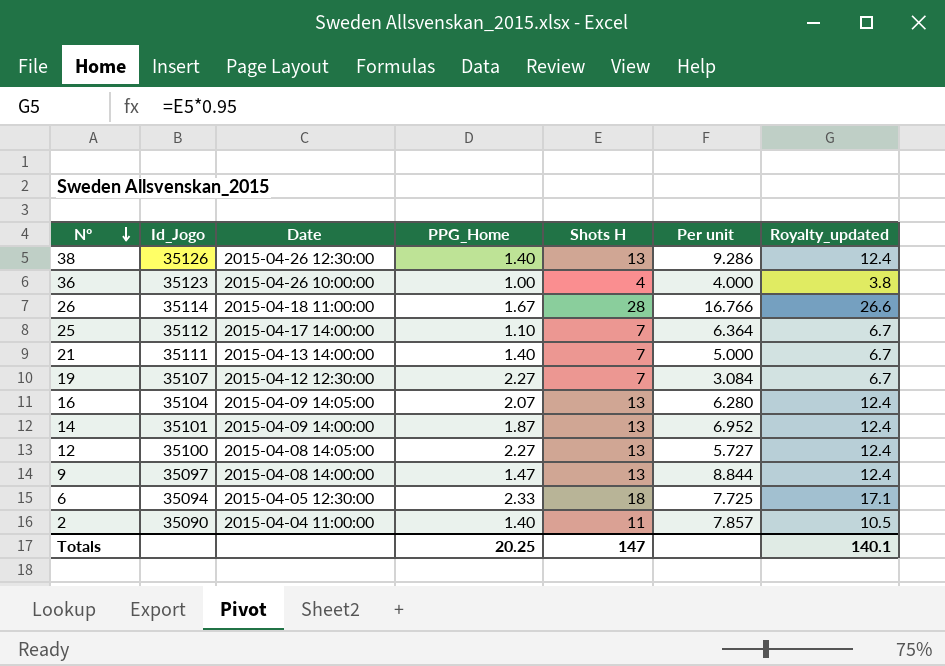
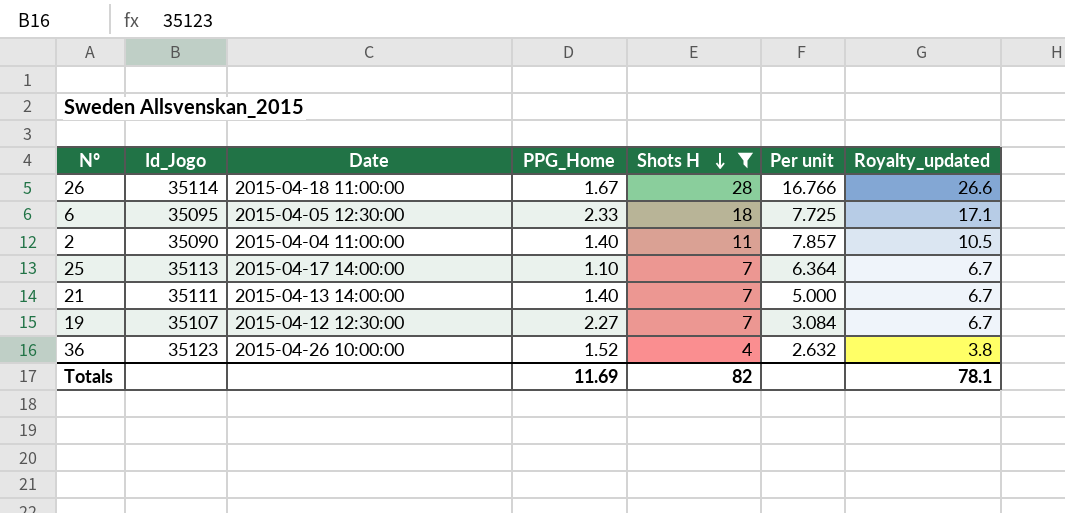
filter: none -> Shots H != 13
row order: Nº descending -> Shots H descending
6 | Id_Jogo: 35094 -> 35095
25 | Id_Jogo: 35112 -> 35113
36 | PPG_Home: 1.00 -> 1.52
36 | Per unit: 4.000 -> 2.632
Totals | PPG_Home: 20.25 -> 11.69
Totals | Shots H: 147 -> 82
Totals | Royalty_updated: 140.1 -> 78.1

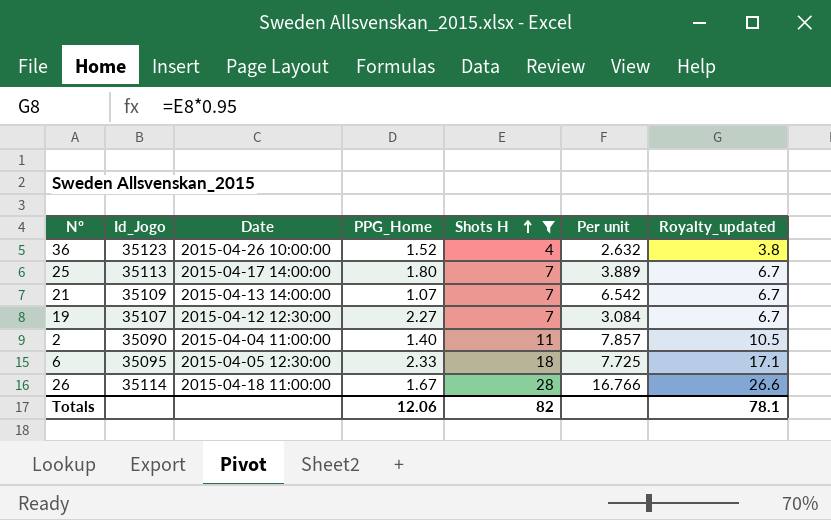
row order: Shots H descending -> Shots H ascending
25 | PPG_Home: 1.10 -> 1.80
25 | Per unit: 6.364 -> 3.889
21 | Id_Jogo: 35111 -> 35109
21 | PPG_Home: 1.40 -> 1.07
21 | Per unit: 5.000 -> 6.542
Totals | PPG_Home: 11.69 -> 12.06

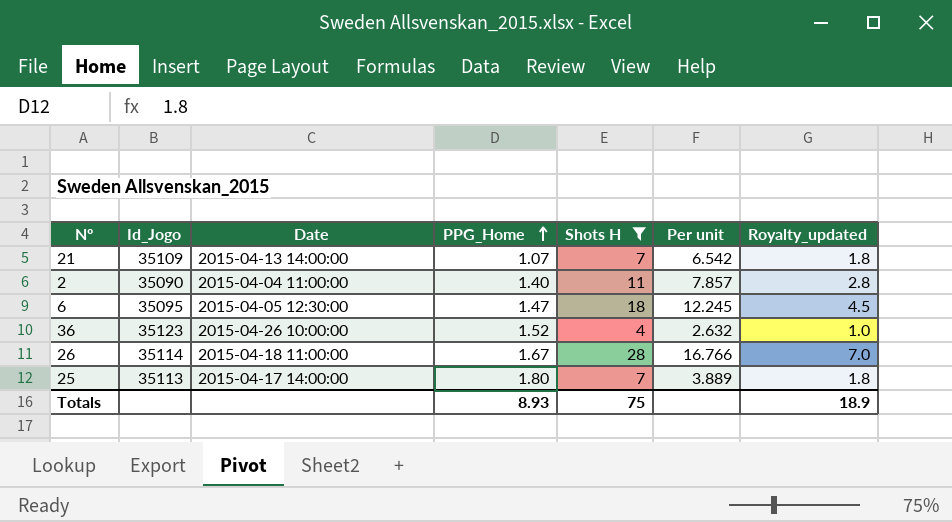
row order: Shots H ascending -> PPG_Home ascending
column Royalty_updated | formula: [Shots H] * 0.95 -> [Shots H] * 0.25
row 19: 35107 | 2015-04-12 12:30:00 | 2.27 | 7 | 3.084 | 6.7 -> none
6 | PPG_Home: 2.33 -> 1.47
6 | Per unit: 7.725 -> 12.245
Totals | PPG_Home: 12.06 -> 8.93
Totals | Shots H: 82 -> 75
Totals | Royalty_updated: 78.1 -> 18.9

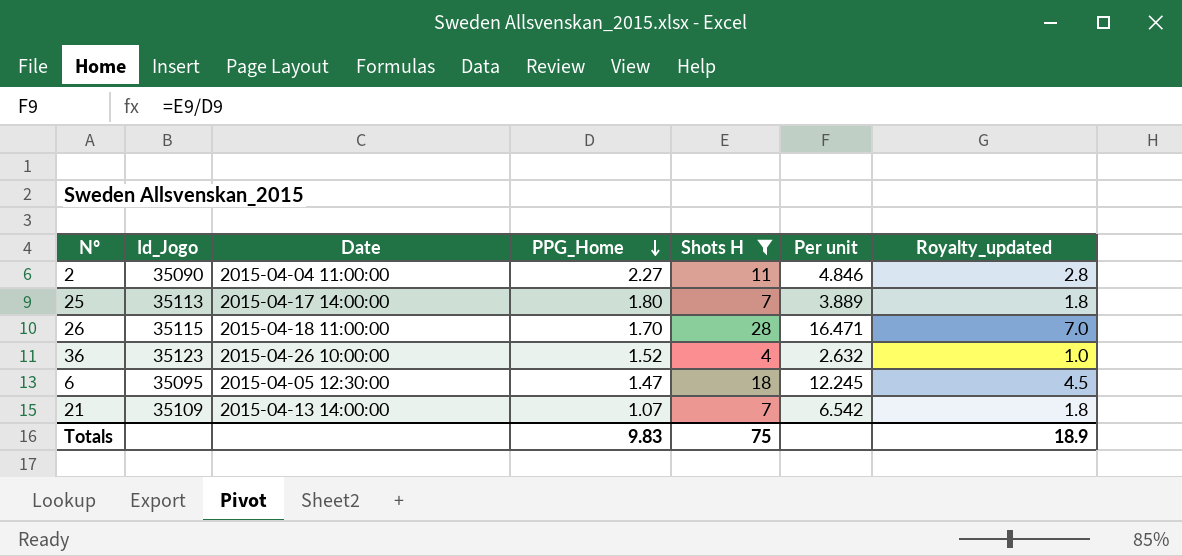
row order: PPG_Home ascending -> PPG_Home descending
2 | PPG_Home: 1.40 -> 2.27
2 | Per unit: 7.857 -> 4.846
26 | Id_Jogo: 35114 -> 35115
26 | PPG_Home: 1.67 -> 1.70
26 | Per unit: 16.766 -> 16.471
Totals | PPG_Home: 8.93 -> 9.83

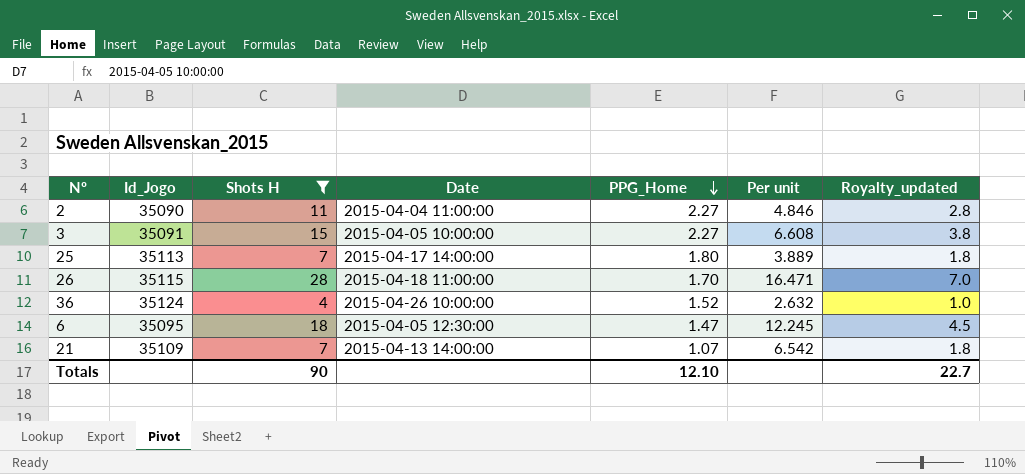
column Shots H | position: 5 -> 3
row 3: none -> 35091 | 15 | 2015-04-05 10:00:00 | 2.27 | 6.608 | 3.8
36 | Id_Jogo: 35123 -> 35124
Totals | Shots H: 75 -> 90
Totals | PPG_Home: 9.83 -> 12.10
Totals | Royalty_updated: 18.9 -> 22.7

